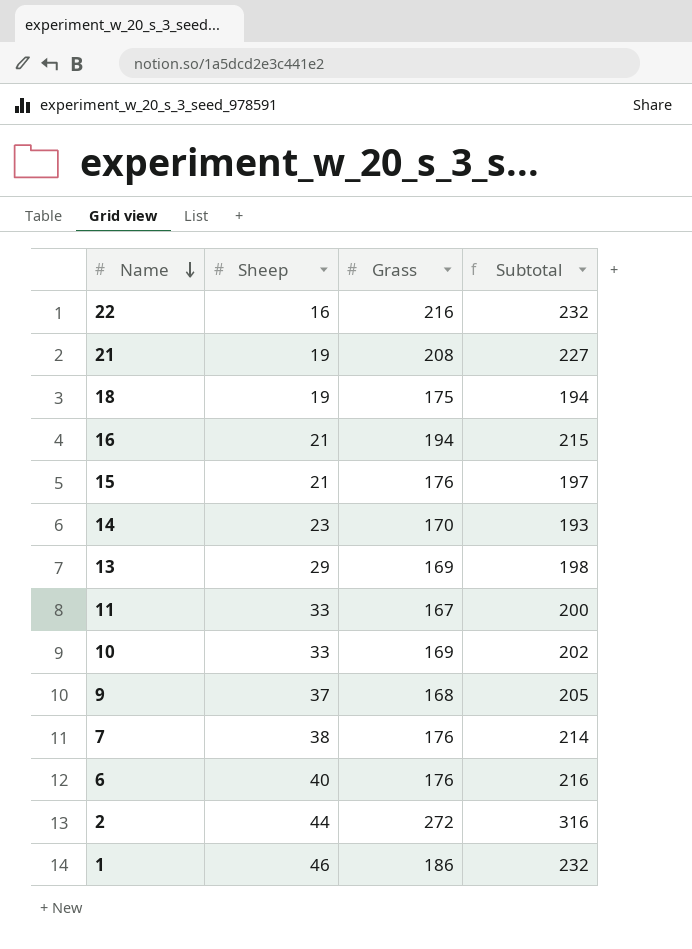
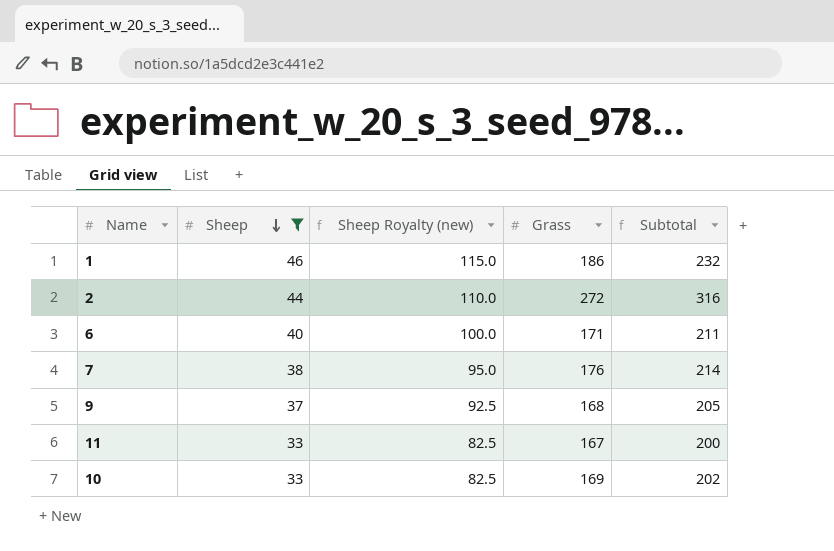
filter: none -> Sheep >= 33
row order: Name descending -> Sheep descending
column Sheep Royalty (new) | formula: none -> [Sheep] * 2.5
6 | Grass: 176 -> 171
6 | Subtotal: 216 -> 211

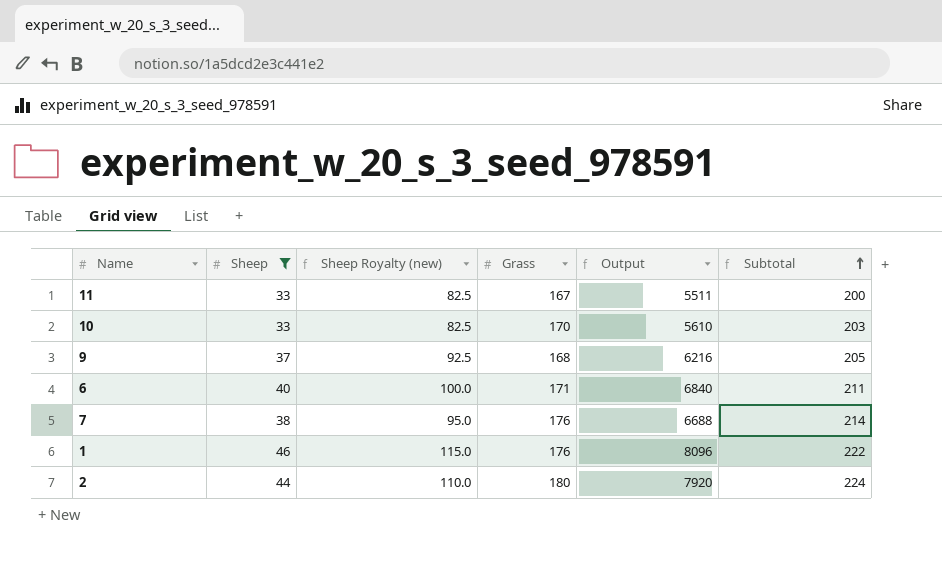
row order: Sheep descending -> Subtotal ascending
column Output | formula: none -> [Sheep] * [Grass]
10 | Grass: 169 -> 170
10 | Subtotal: 202 -> 203
1 | Grass: 186 -> 176
1 | Subtotal: 232 -> 222
2 | Grass: 272 -> 180
2 | Subtotal: 316 -> 224

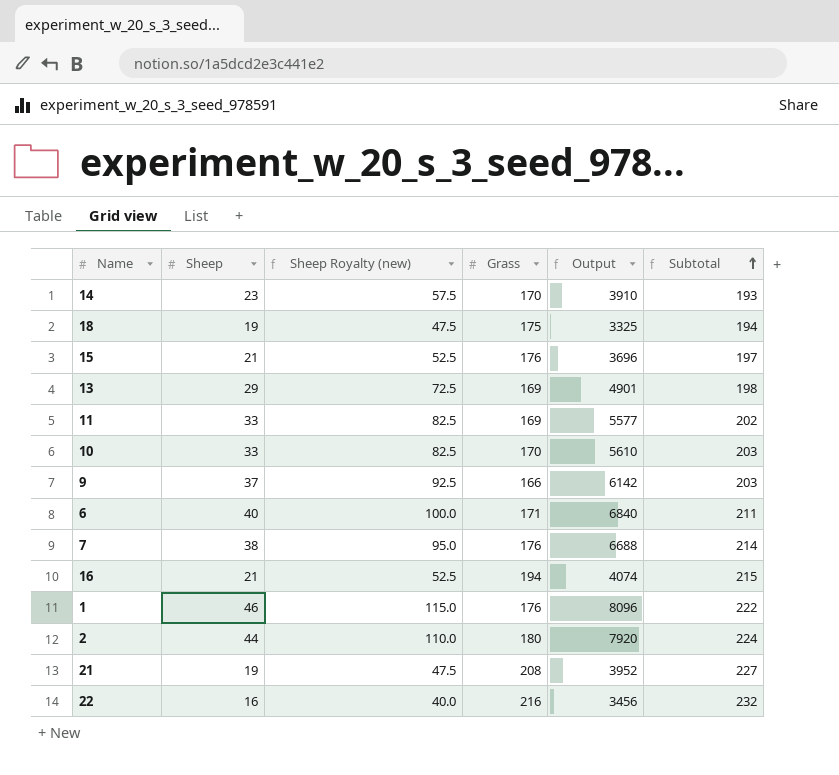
filter: Sheep >= 33 -> none
11 | Grass: 167 -> 169
11 | Output: 5511 -> 5577
11 | Subtotal: 200 -> 202
9 | Grass: 168 -> 166
9 | Output: 6216 -> 6142
9 | Subtotal: 205 -> 203

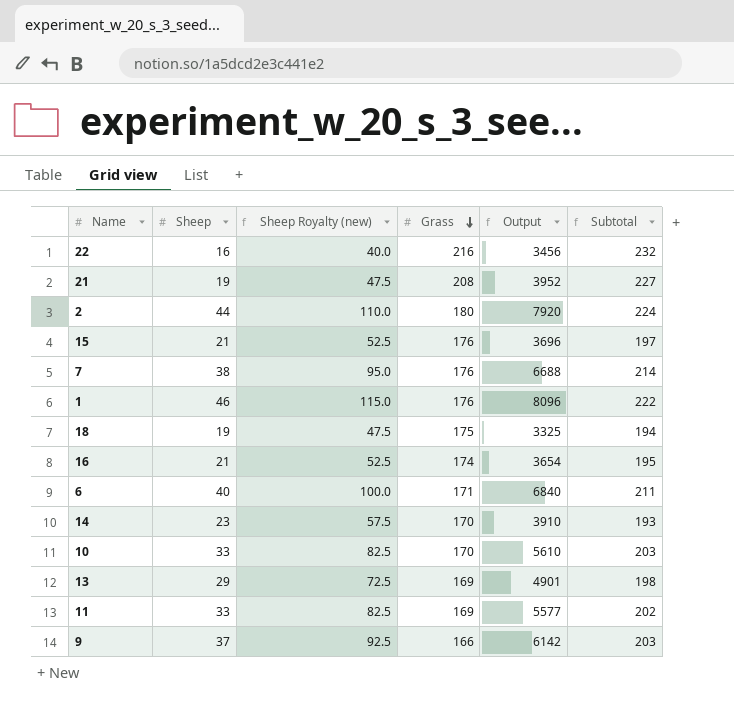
row order: Subtotal ascending -> Grass descending
16 | Grass: 194 -> 174
16 | Output: 4074 -> 3654
16 | Subtotal: 215 -> 195

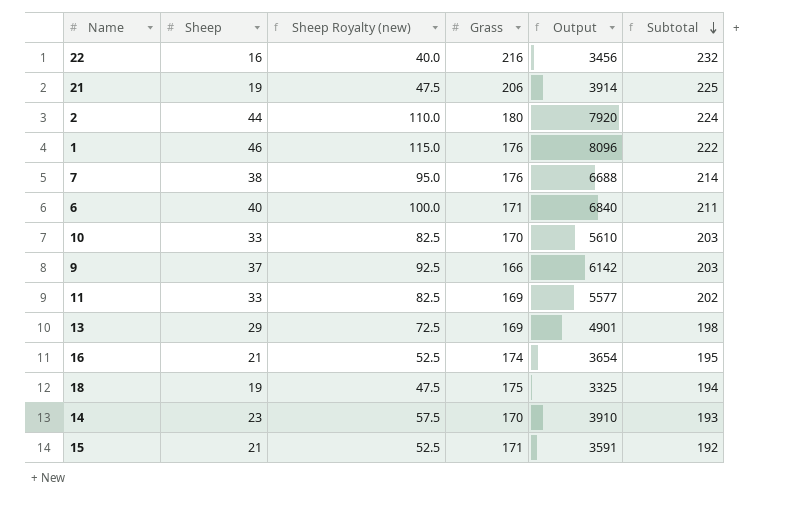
row order: Grass descending -> Subtotal descending
21 | Grass: 208 -> 206
21 | Output: 3952 -> 3914
21 | Subtotal: 227 -> 225
15 | Grass: 176 -> 171
15 | Output: 3696 -> 3591
15 | Subtotal: 197 -> 192

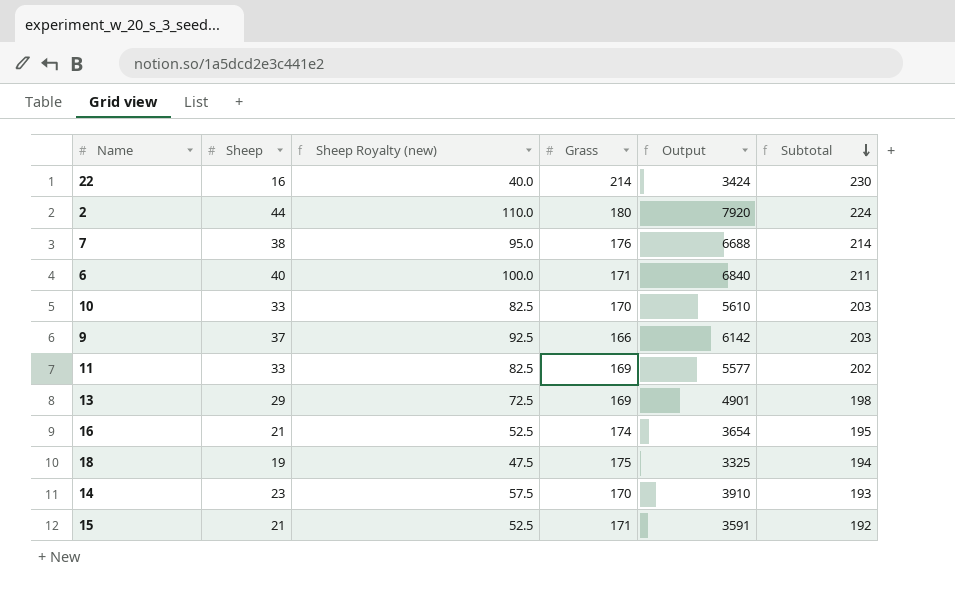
row 21: 19 | 47.5 | 206 | 3914 | 225 -> none
row 1: 46 | 115.0 | 176 | 8096 | 222 -> none
22 | Grass: 216 -> 214
22 | Output: 3456 -> 3424
22 | Subtotal: 232 -> 230

